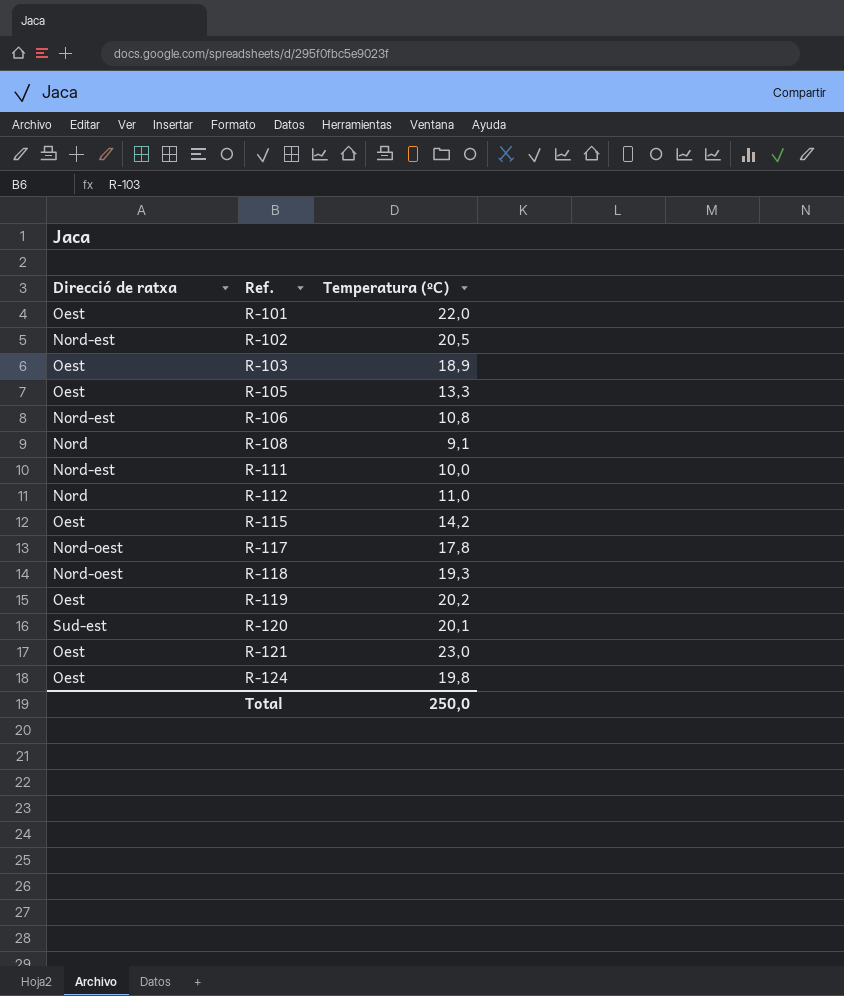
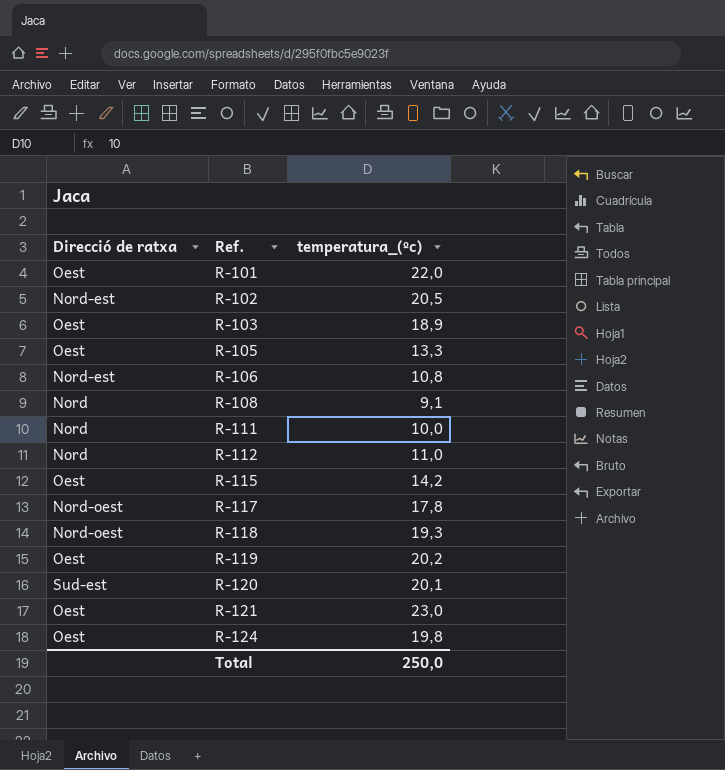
column name: Temperatura (ºC) -> temperatura_(ºc)
R-111 | Direcció de ratxa: Nord-est -> Nord

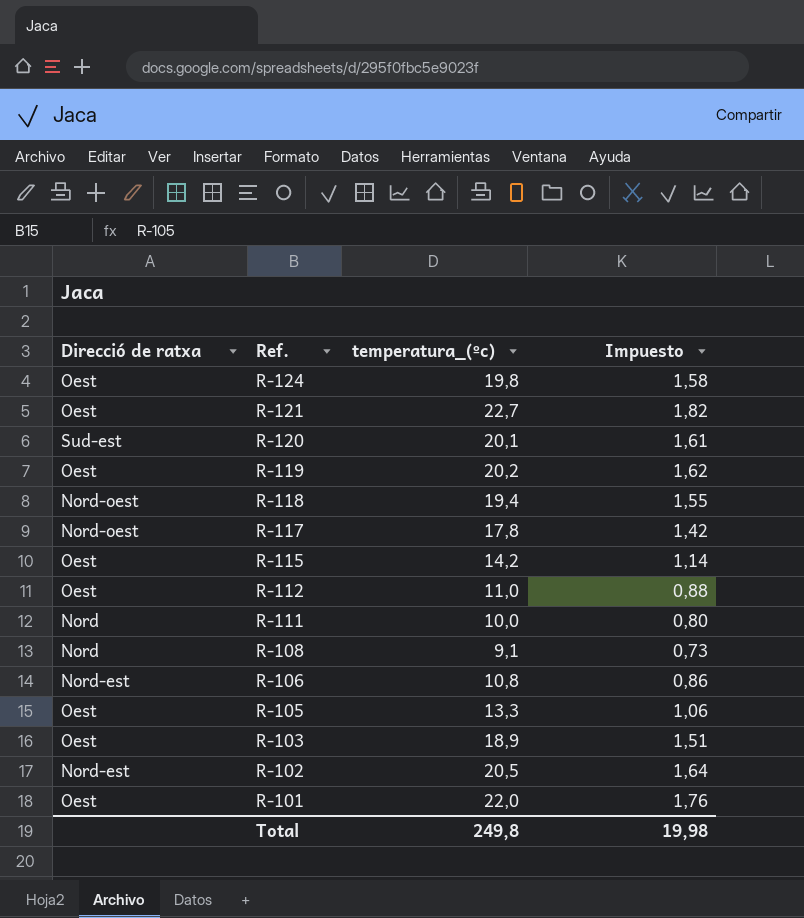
row order: Ref. ascending -> Ref. descending
column Impuesto | formula: none -> [temperatura_(ºc)] * 0,08
R-121 | temperatura_(ºc): 23,0 -> 22,7
R-118 | temperatura_(ºc): 19,3 -> 19,4
R-112 | Direcció de ratxa: Nord -> Oest
Total | temperatura_(ºc): 250,0 -> 249,8

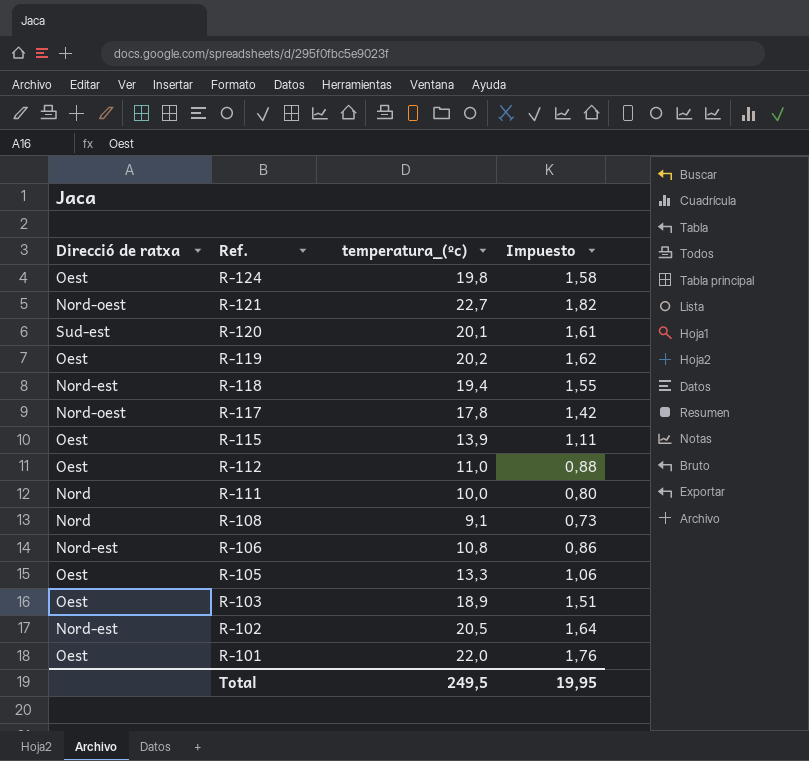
R-121 | Direcció de ratxa: Oest -> Nord-oest
R-118 | Direcció de ratxa: Nord-oest -> Nord-est
R-115 | temperatura_(ºc): 14,2 -> 13,9
R-115 | Impuesto: 1,14 -> 1,11
Total | temperatura_(ºc): 249,8 -> 249,5
Total | Impuesto: 19,98 -> 19,95

